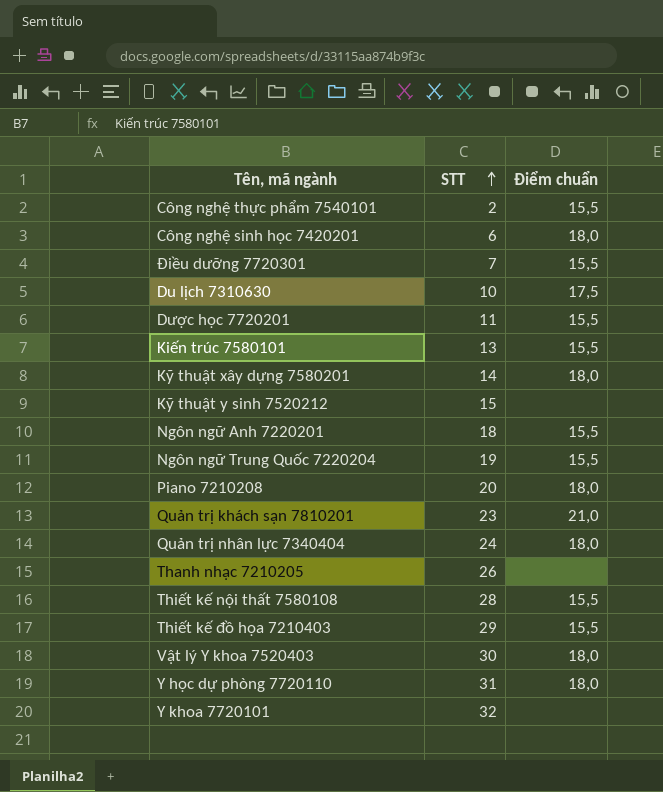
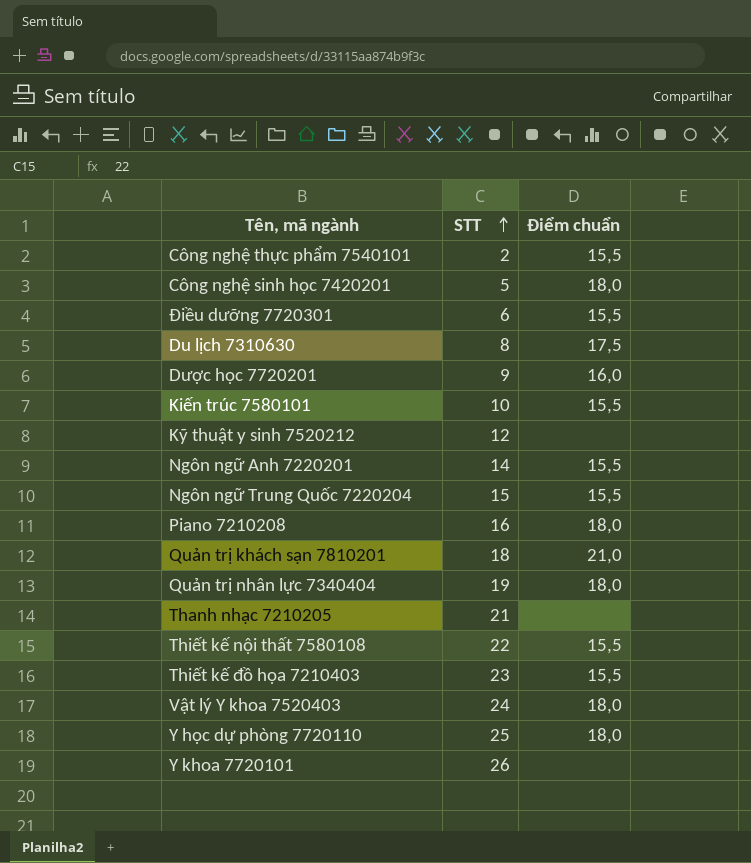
row Kỹ thuật xây dựng 7580201: 14 | 18,0 -> none
Công nghệ sinh học 7420201 | STT: 6 -> 5
Điều dưỡng 7720301 | STT: 7 -> 6
Du lịch 7310630 | STT: 10 -> 8
Dược học 7720201 | STT: 11 -> 9
Dược học 7720201 | Điểm chuẩn: 15,5 -> 16,0
Kiến trúc 7580101 | STT: 13 -> 10
Kỹ thuật y sinh 7520212 | STT: 15 -> 12
Ngôn ngữ Anh 7220201 | STT: 18 -> 14
Ngôn ngữ Trung Quốc 7220204 | STT: 19 -> 15
Piano 7210208 | STT: 20 -> 16
Quản trị khách sạn 7810201 | STT: 23 -> 18
Quản trị nhân lực 7340404 | STT: 24 -> 19
Thanh nhạc 7210205 | STT: 26 -> 21
Thiết kế nội thất 7580108 | STT: 28 -> 22
Thiết kế đồ họa 7210403 | STT: 29 -> 23
Vật lý Y khoa 7520403 | STT: 30 -> 24
Y học dự phòng 7720110 | STT: 31 -> 25
Y khoa 7720101 | STT: 32 -> 26

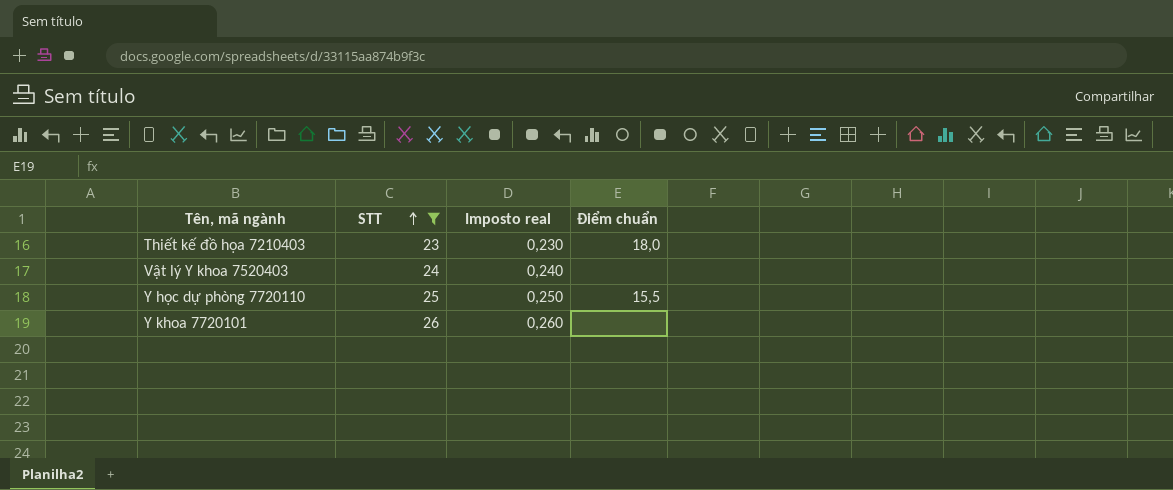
filter: none -> STT >= 23
column Imposto real | formula: none -> [STT] * 0,01
Thiết kế đồ họa 7210403 | Điểm chuẩn: 15,5 -> 18,0
Vật lý Y khoa 7520403 | Điểm chuẩn: 18,0 -> none
Y học dự phòng 7720110 | Điểm chuẩn: 18,0 -> 15,5

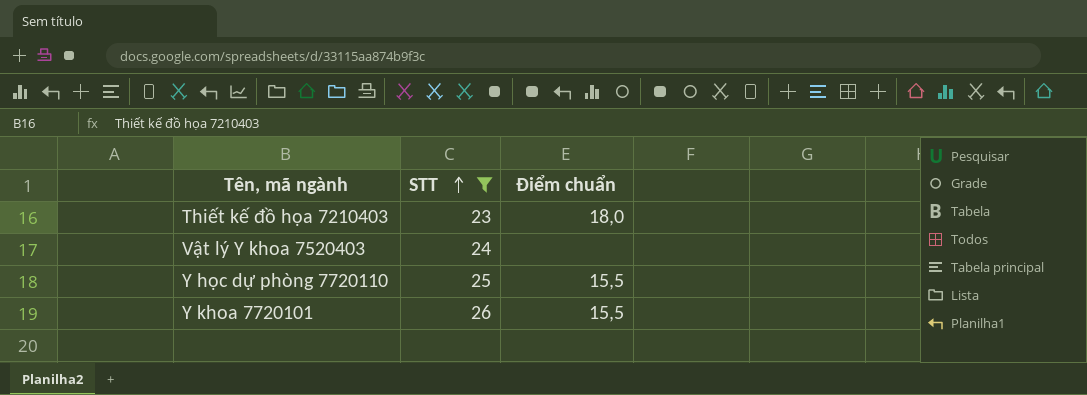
column Imposto real | formula: [STT] * 0,01 -> none
Y khoa 7720101 | Điểm chuẩn: none -> 15,5

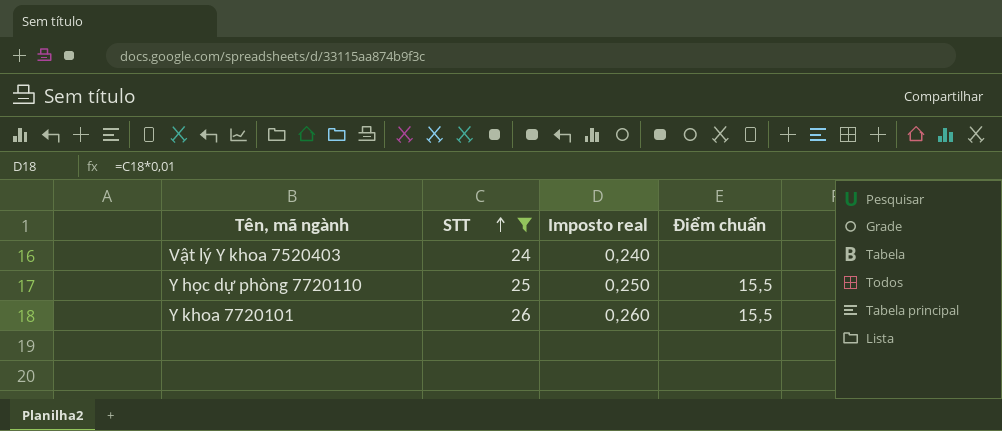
column Imposto real | formula: none -> [STT] * 0,01
row Thiết kế đồ họa 7210403: 23 | 18,0 -> none

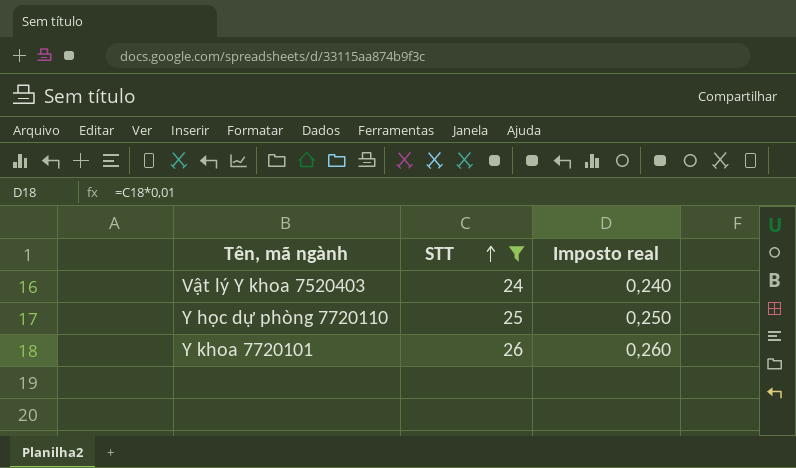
column Điểm chuẩn | position: 4 -> none

